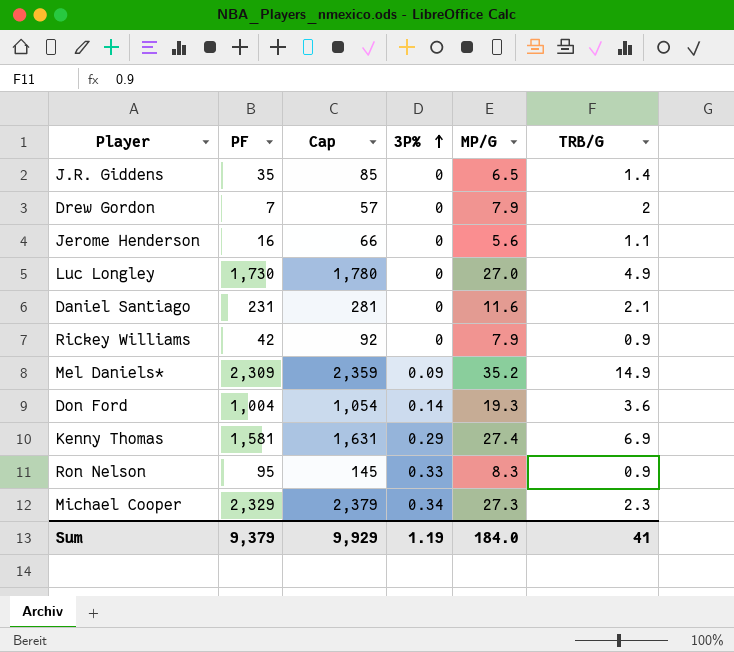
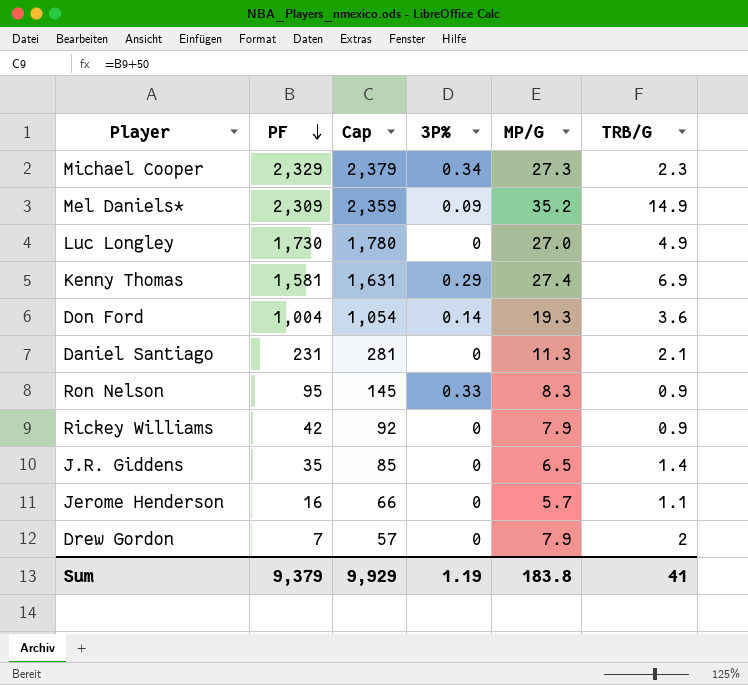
row order: 3P% ascending -> PF descending
Daniel Santiago | MP/G: 11.6 -> 11.3
Jerome Henderson | MP/G: 5.6 -> 5.7
Sum | MP/G: 184.0 -> 183.8

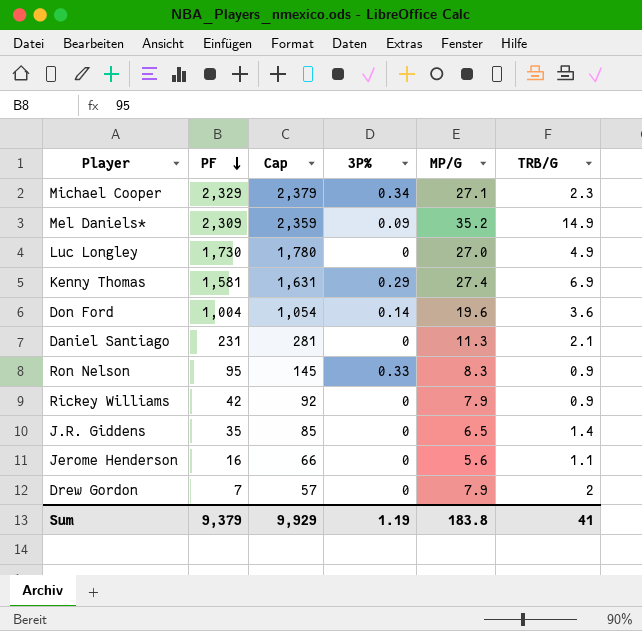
Michael Cooper | MP/G: 27.3 -> 27.1
Don Ford | MP/G: 19.3 -> 19.6
Jerome Henderson | MP/G: 5.7 -> 5.6

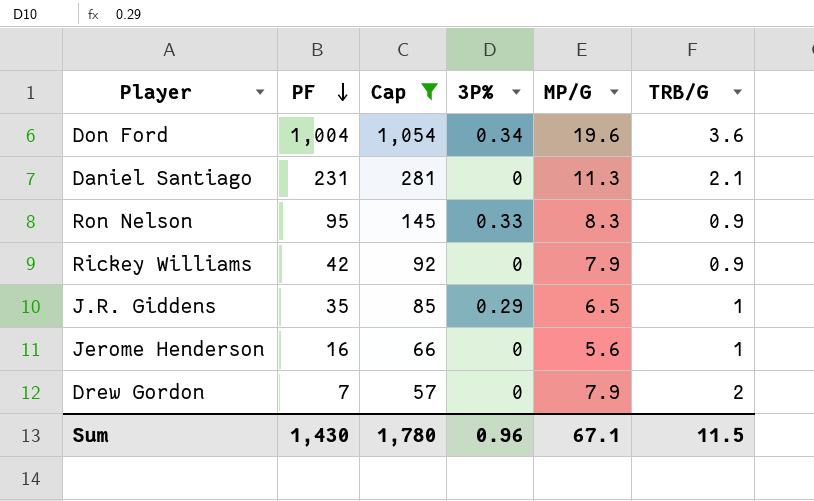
filter: none -> Cap <= 1,054
Don Ford | 3P%: 0.14 -> 0.34
J.R. Giddens | 3P%: 0 -> 0.29
J.R. Giddens | TRB/G: 1.4 -> 1
Jerome Henderson | TRB/G: 1.1 -> 1
Sum | PF: 9,379 -> 1,430
Sum | Cap: 9,929 -> 1,780
Sum | 3P%: 1.19 -> 0.96
Sum | MP/G: 183.8 -> 67.1
Sum | TRB/G: 41 -> 11.5

